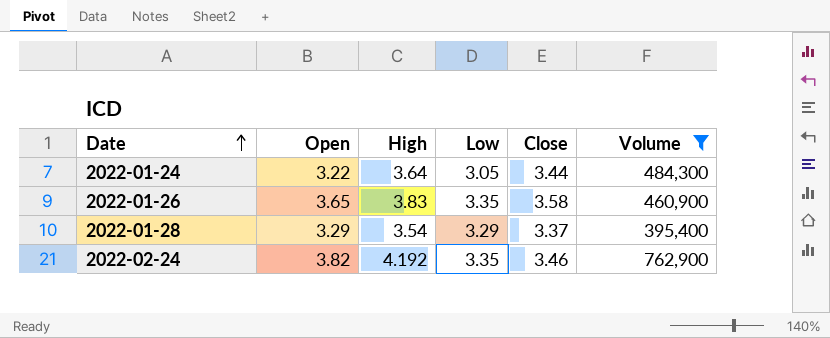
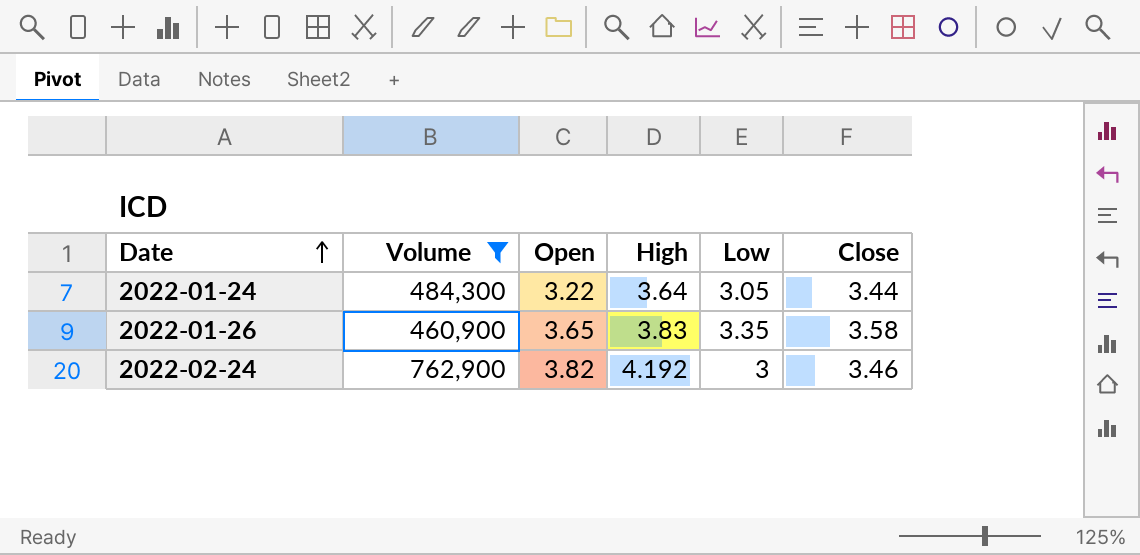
column Volume | position: 6 -> 2
row 2022-01-28: 3.29 | 3.54 | 3.29 | 3.37 | 395,400 -> none
2022-02-24 | Low: 3.35 -> 3

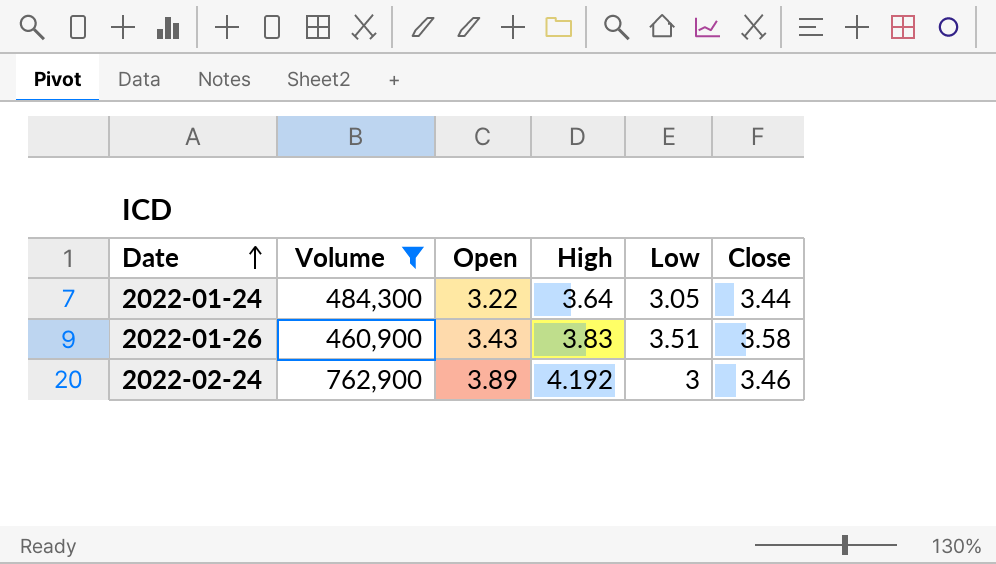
2022-01-26 | Open: 3.65 -> 3.43
2022-01-26 | Low: 3.35 -> 3.51
2022-02-24 | Open: 3.82 -> 3.89

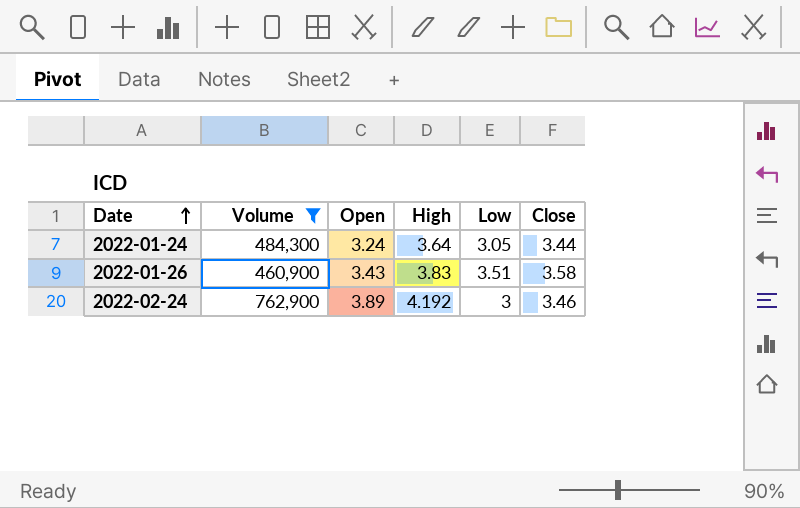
2022-01-24 | Open: 3.22 -> 3.24

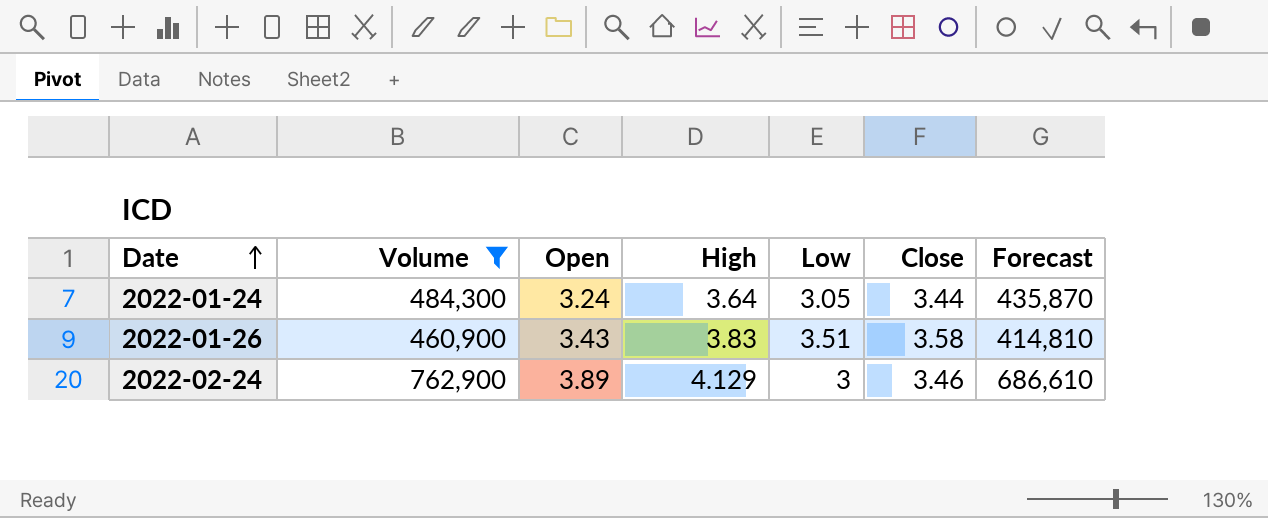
column Forecast | formula: none -> [Volume] * 0.9
2022-02-24 | High: 4.192 -> 4.129

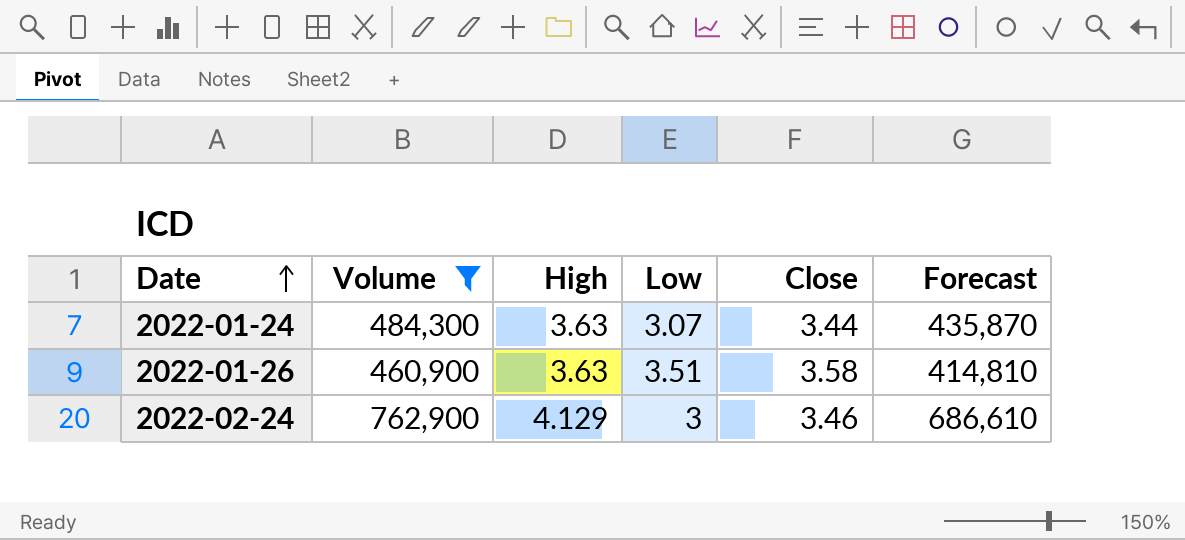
column Open | position: 3 -> none
2022-01-24 | High: 3.64 -> 3.63
2022-01-24 | Low: 3.05 -> 3.07
2022-01-26 | High: 3.83 -> 3.63

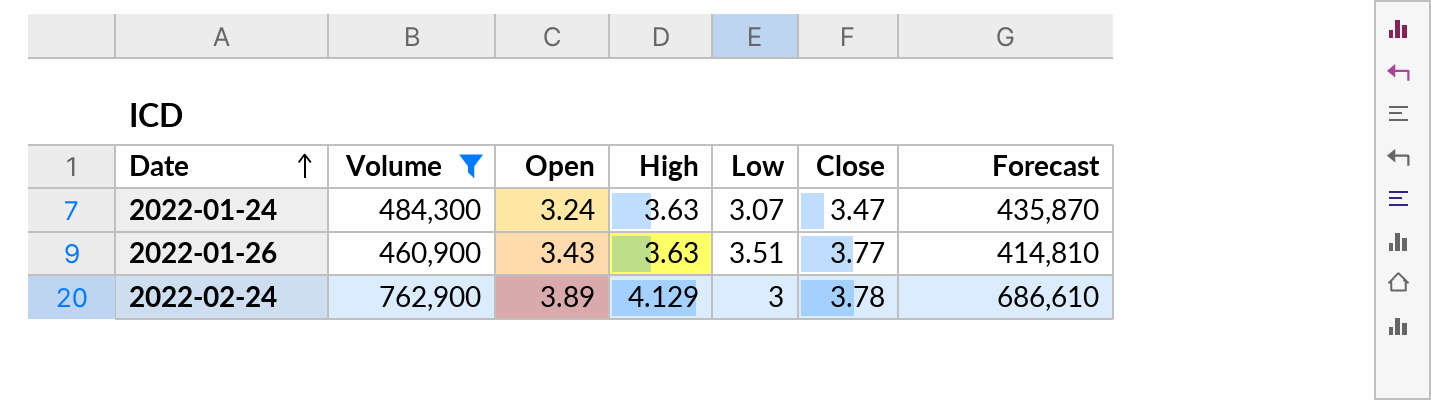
column Open | position: none -> 3
2022-01-24 | Close: 3.44 -> 3.47
2022-01-26 | Close: 3.58 -> 3.77
2022-02-24 | Close: 3.46 -> 3.78

